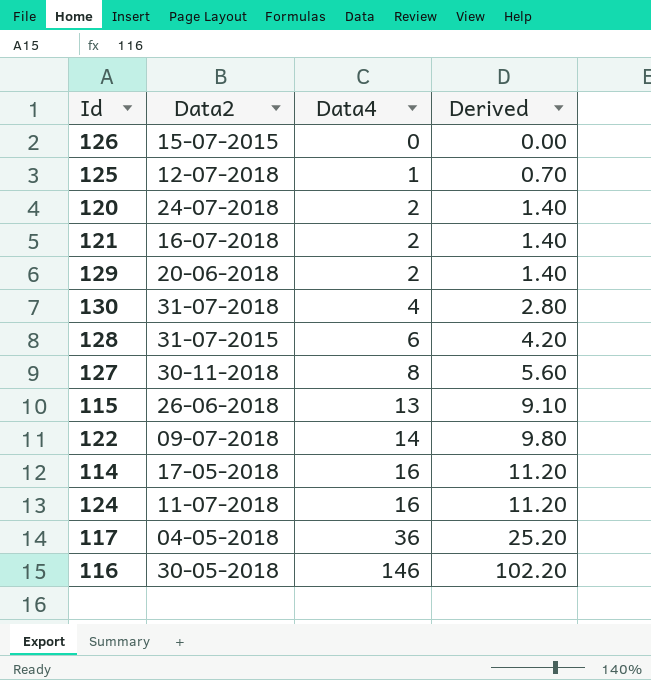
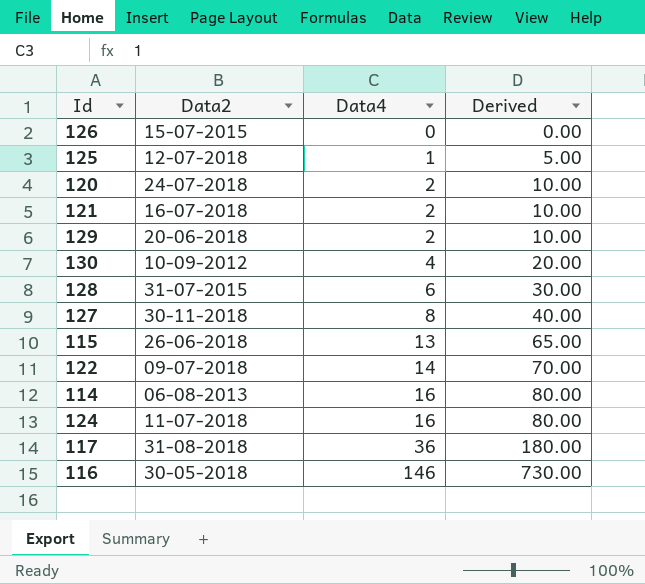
column Derived | formula: [Data4] * 0.7 -> [Data4] * 5
130 | Data2: 31-07-2018 -> 10-09-2012
114 | Data2: 17-05-2018 -> 06-08-2013
117 | Data2: 04-05-2018 -> 31-08-2018

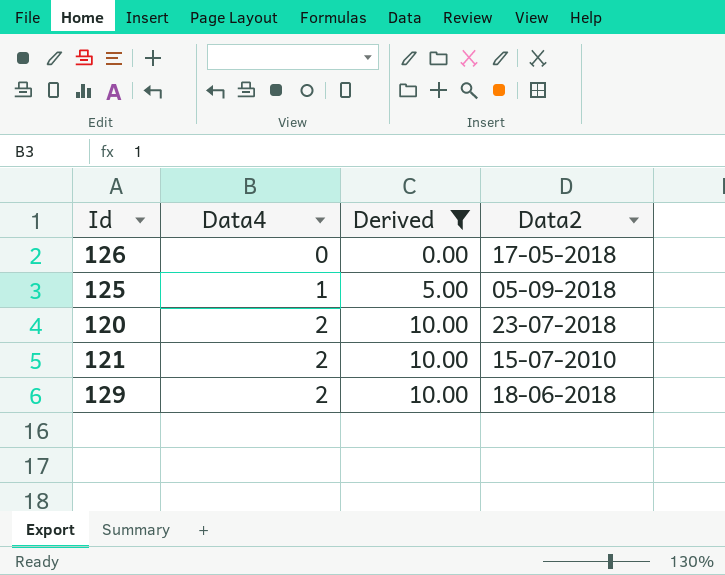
filter: none -> Derived <= 10.00
column Data2 | position: 2 -> 4
126 | Data2: 15-07-2015 -> 17-05-2018
125 | Data2: 12-07-2018 -> 05-09-2018
120 | Data2: 24-07-2018 -> 23-07-2018
121 | Data2: 16-07-2018 -> 15-07-2010
129 | Data2: 20-06-2018 -> 18-06-2018

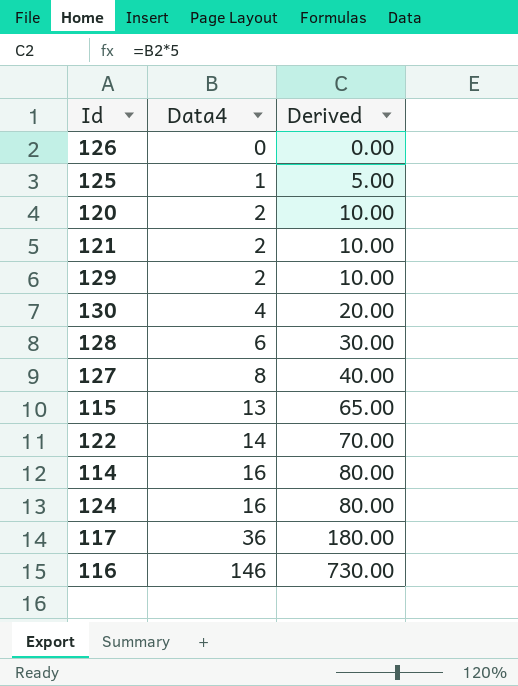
filter: Derived <= 10.00 -> none
column Data2 | position: 4 -> none

